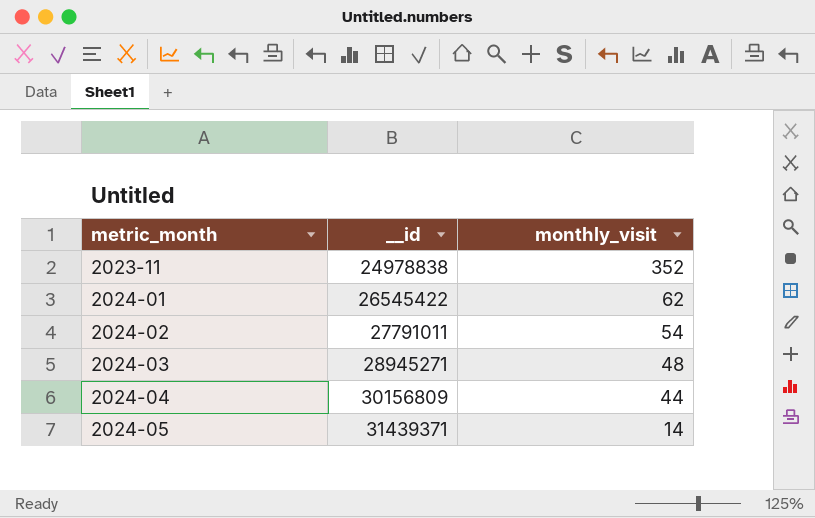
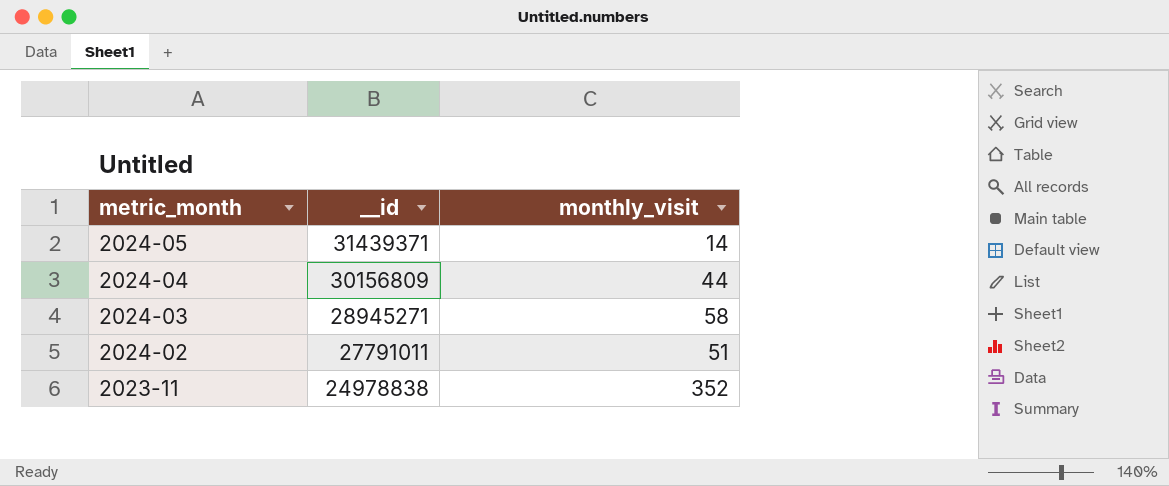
row order: metric_month ascending -> metric_month descending
row 2024-01: 26545422 | 62 -> none
2024-03 | monthly_visit: 48 -> 58
2024-02 | monthly_visit: 54 -> 51

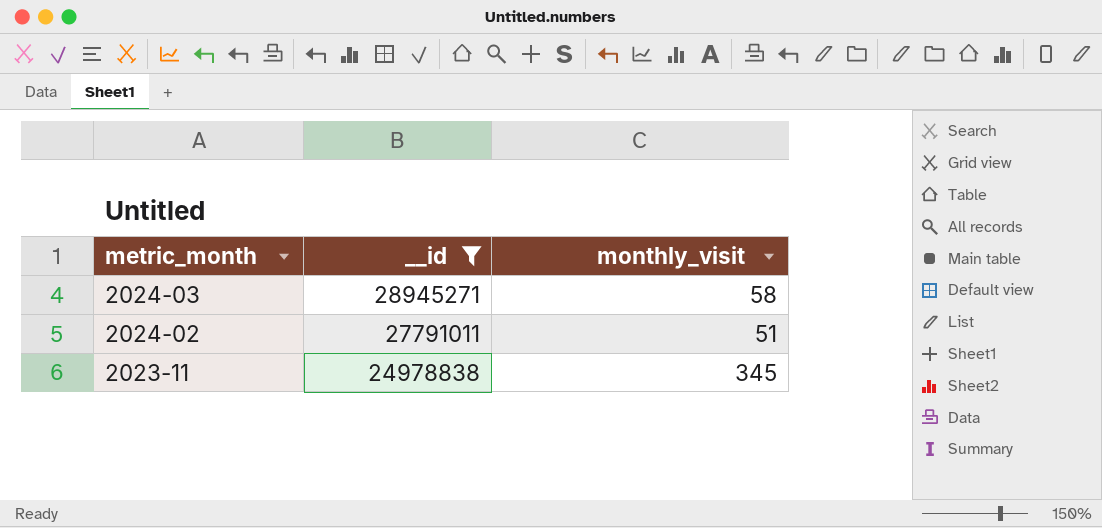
filter: none -> __id <= 28945271
2023-11 | monthly_visit: 352 -> 345

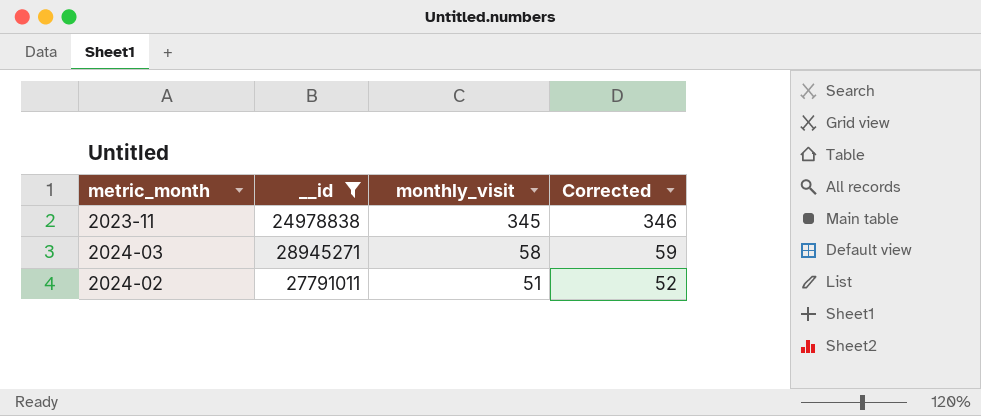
row order: metric_month descending -> monthly_visit descending
column Corrected | formula: none -> [monthly_visit] + 1

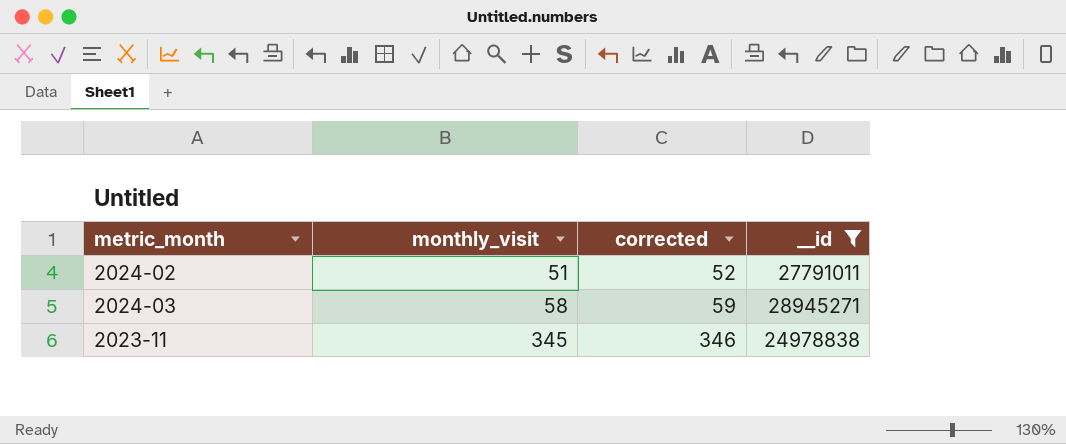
row order: monthly_visit descending -> monthly_visit ascending
column name: Corrected -> corrected
column __id | position: 2 -> 4

